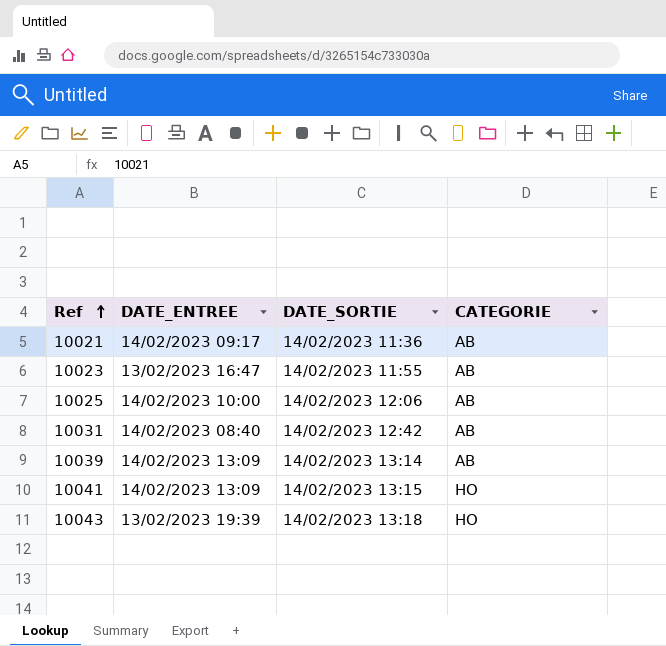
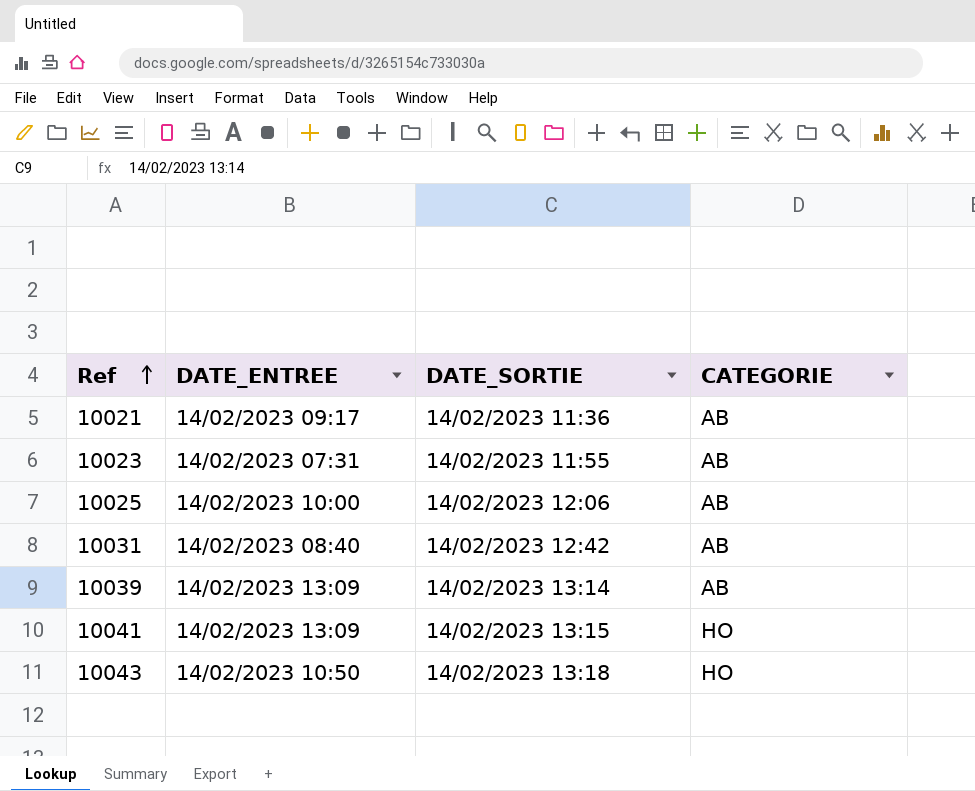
10023 | DATE_ENTREE: 13/02/2023 16:47 -> 14/02/2023 07:31
10043 | DATE_ENTREE: 13/02/2023 19:39 -> 14/02/2023 10:50

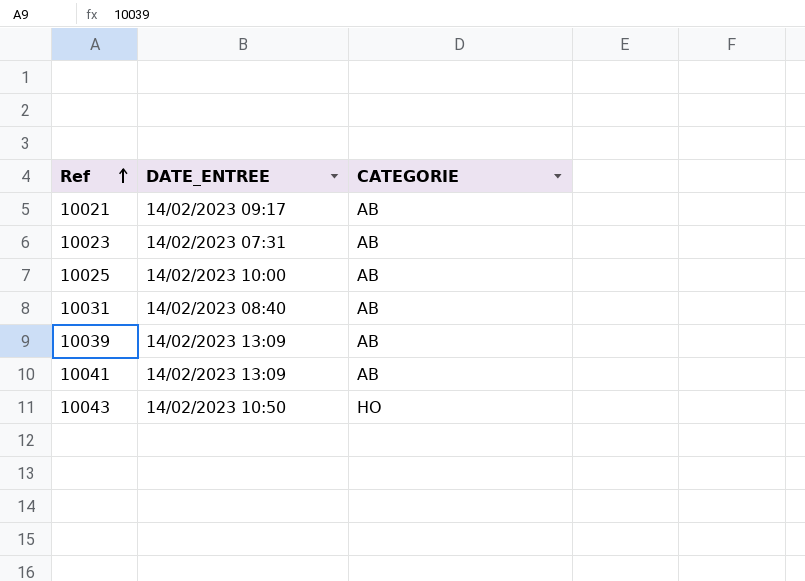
column DATE_SORTIE | position: 3 -> none
10041 | CATEGORIE: HO -> AB

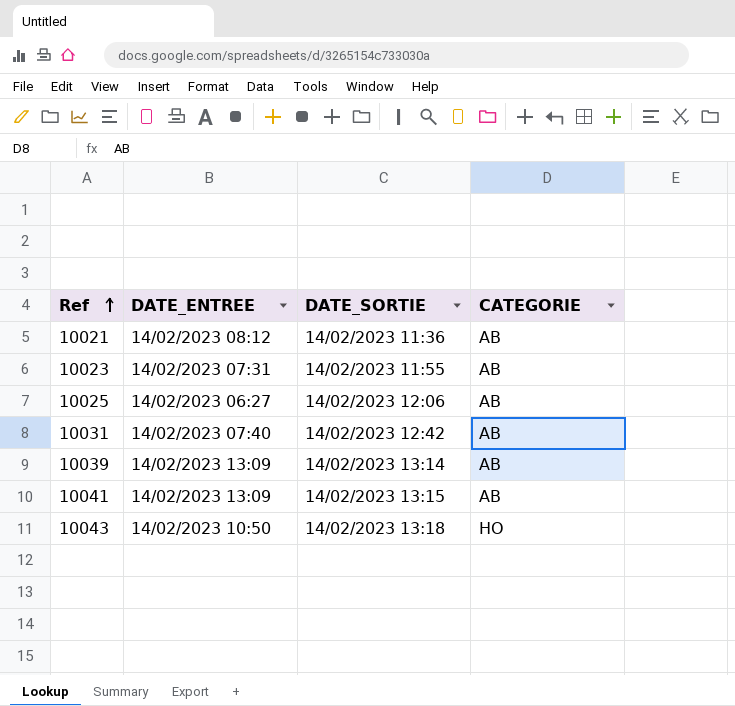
column DATE_SORTIE | position: none -> 3
10021 | DATE_ENTREE: 14/02/2023 09:17 -> 14/02/2023 08:12
10025 | DATE_ENTREE: 14/02/2023 10:00 -> 14/02/2023 06:27
10031 | DATE_ENTREE: 14/02/2023 08:40 -> 14/02/2023 07:40

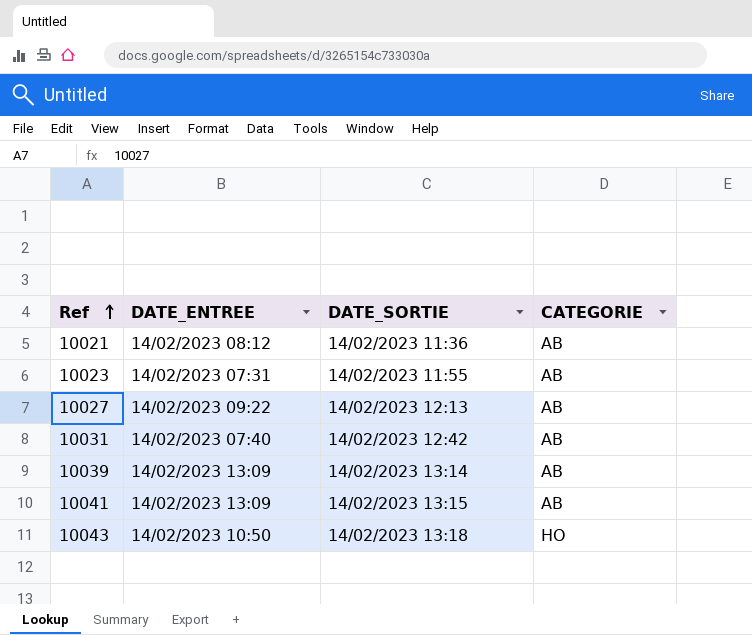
row 10025: 14/02/2023 06:27 | 14/02/2023 12:06 | AB -> none
row 10027: none -> 14/02/2023 09:22 | 14/02/2023 12:13 | AB

